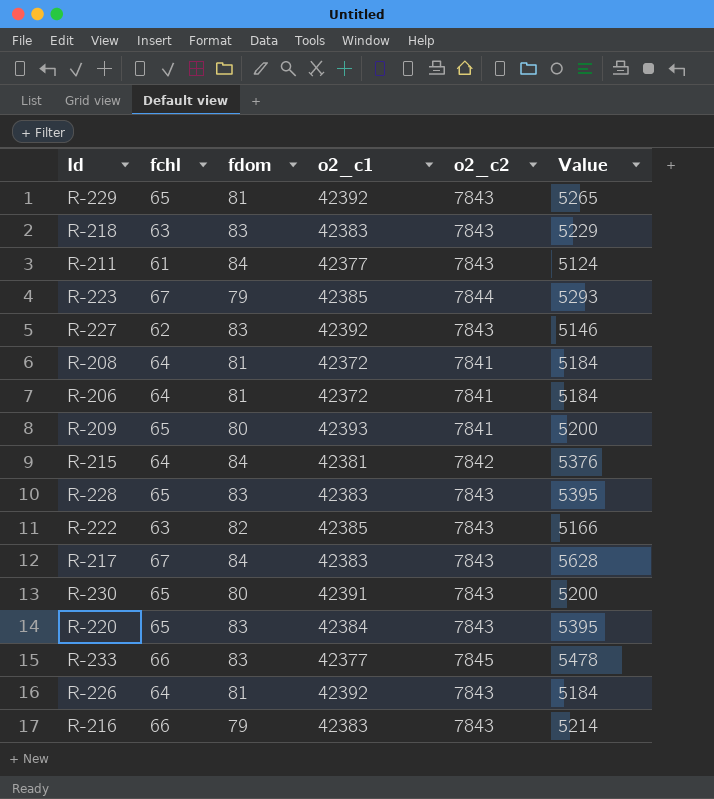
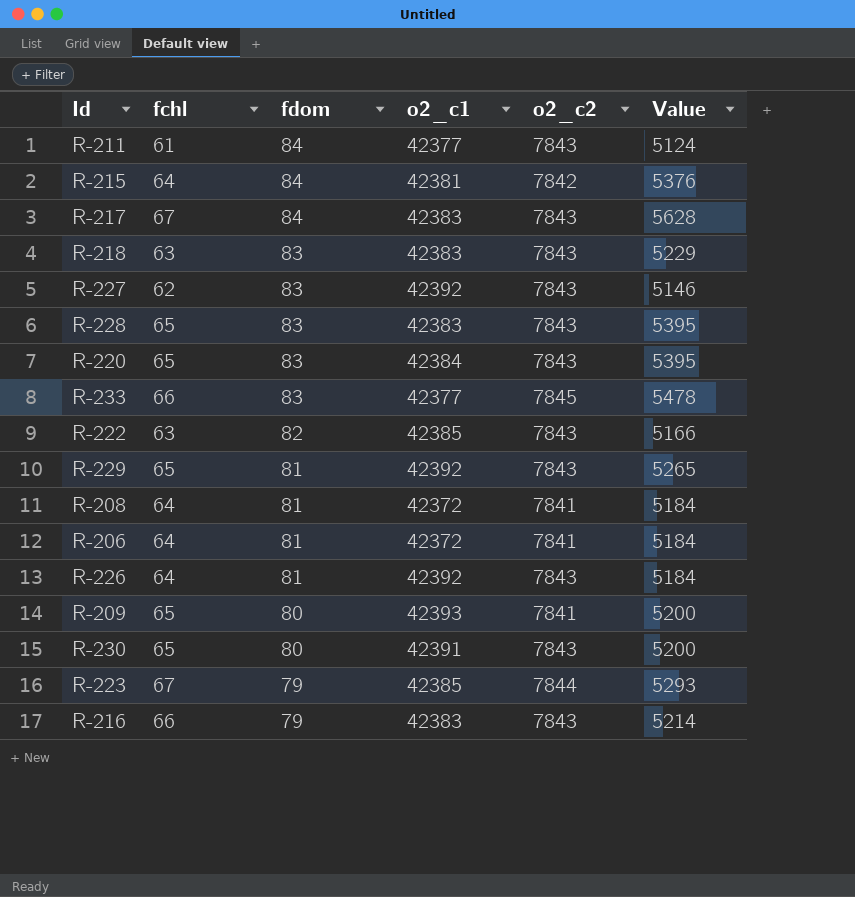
row order: none -> fdom descending

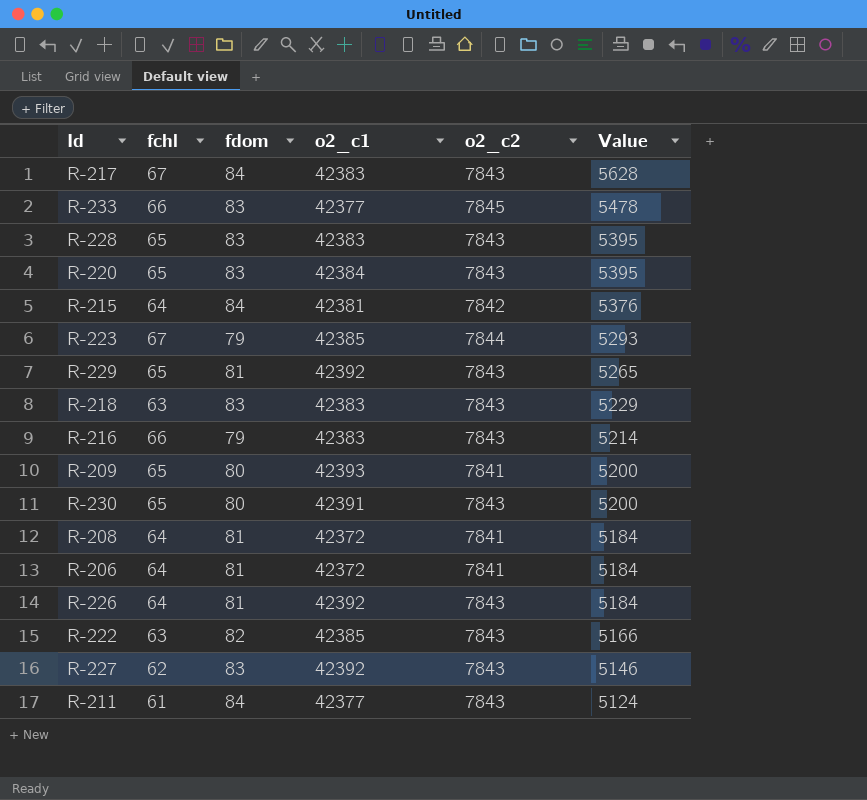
row order: fdom descending -> Value descending

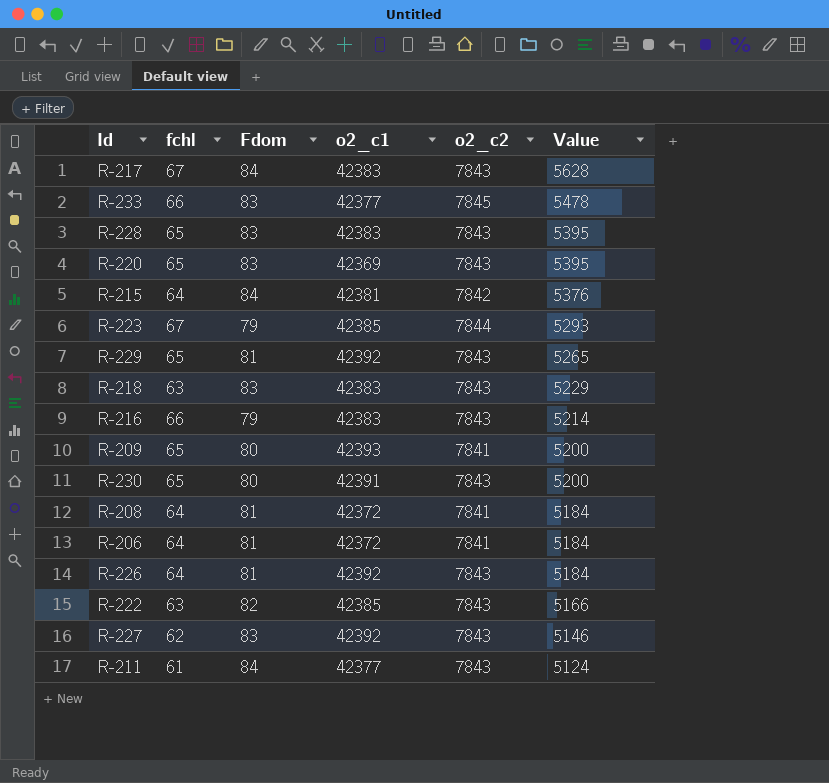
column name: fdom -> Fdom
R-220 | o2_c1: 42384 -> 42369

